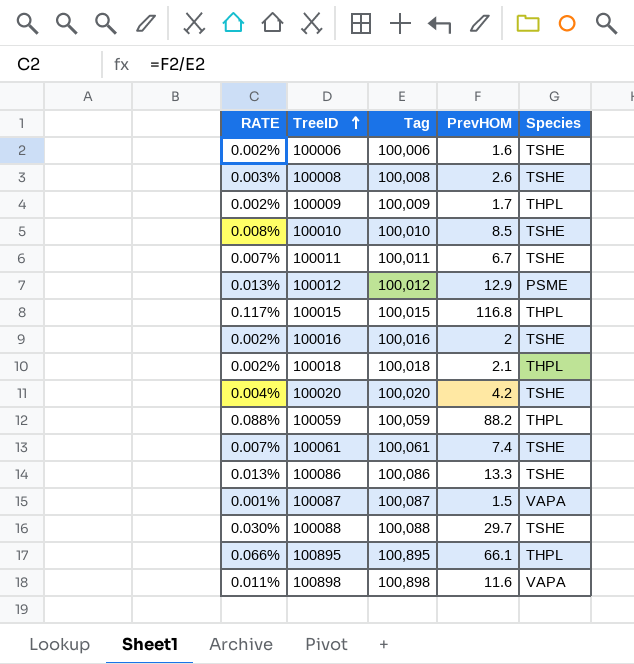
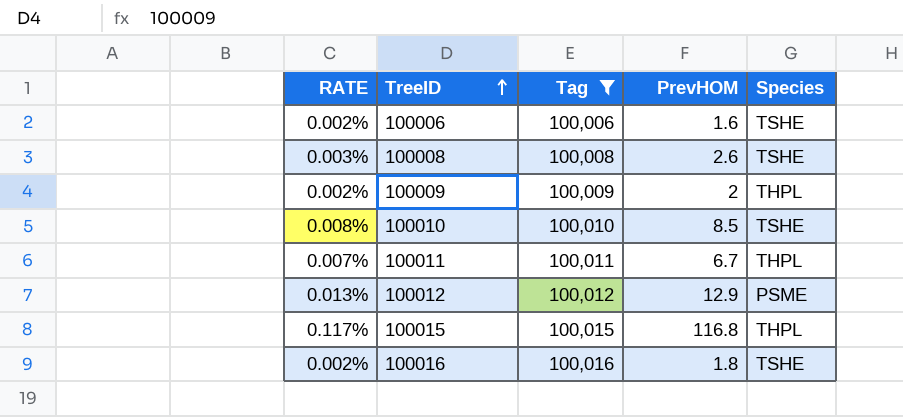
filter: none -> Tag <= 100,016
100009 | PrevHOM: 1.7 -> 2
100011 | Species: TSHE -> THPL
100016 | PrevHOM: 2 -> 1.8

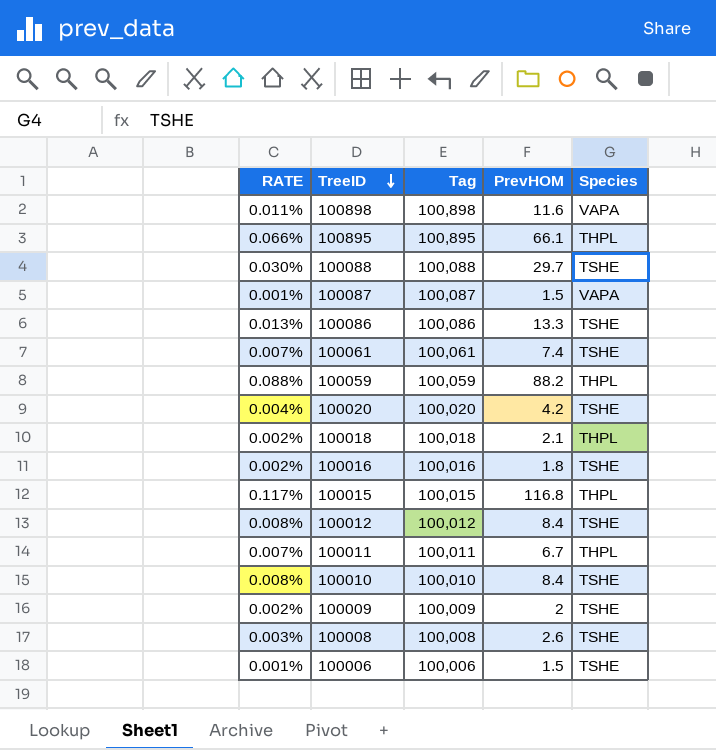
filter: Tag <= 100,016 -> none
row order: TreeID ascending -> TreeID descending
100012 | RATE: 0.013% -> 0.008%
100012 | PrevHOM: 12.9 -> 8.4
100012 | Species: PSME -> TSHE
100010 | PrevHOM: 8.5 -> 8.4
100009 | Species: THPL -> TSHE
100006 | RATE: 0.002% -> 0.001%
100006 | PrevHOM: 1.6 -> 1.5

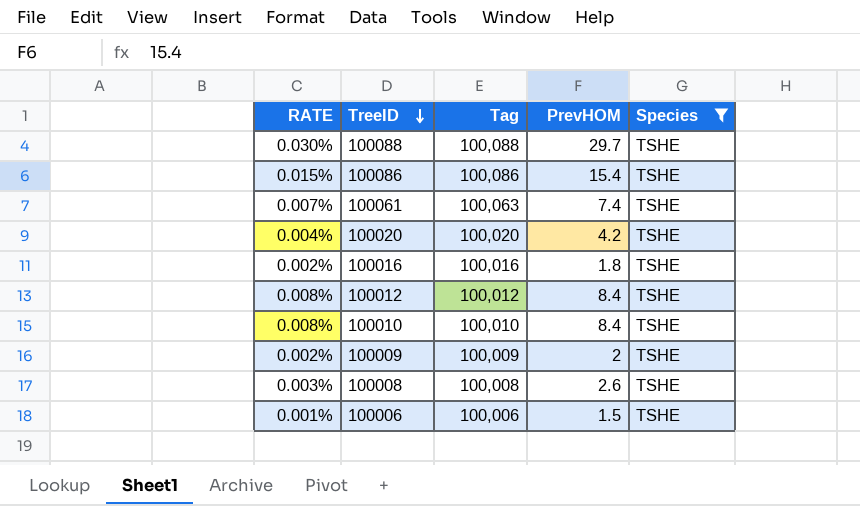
filter: none -> Species = TSHE
100086 | RATE: 0.013% -> 0.015%
100086 | PrevHOM: 13.3 -> 15.4
100061 | Tag: 100,061 -> 100,063

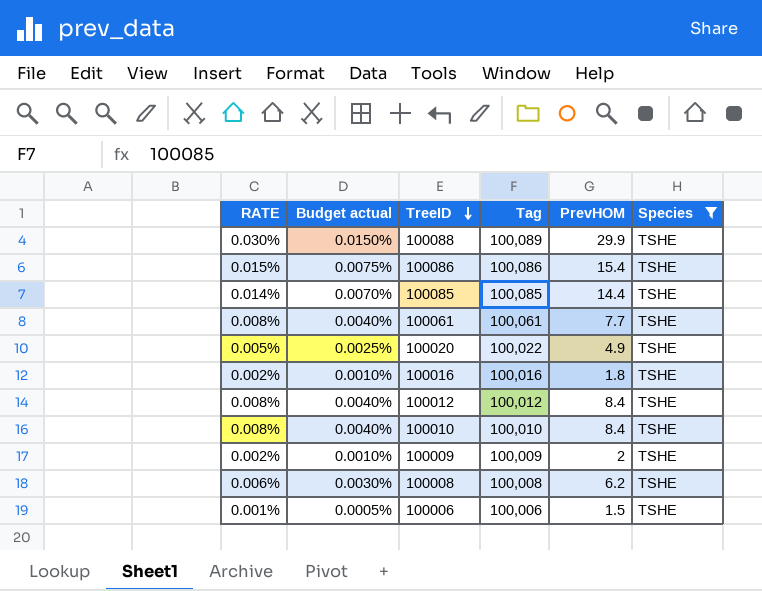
column Budget actual | formula: none -> [RATE] * 0.5
100088 | Tag: 100,088 -> 100,089
100088 | PrevHOM: 29.7 -> 29.9
row 100085: none -> 0.014% | 0.0070% | 100,085 | 14.4 | TSHE
100061 | RATE: 0.007% -> 0.008%
100061 | Tag: 100,063 -> 100,061
100061 | PrevHOM: 7.4 -> 7.7
100020 | RATE: 0.004% -> 0.005%
100020 | Tag: 100,020 -> 100,022
100020 | PrevHOM: 4.2 -> 4.9
100008 | RATE: 0.003% -> 0.006%
100008 | PrevHOM: 2.6 -> 6.2

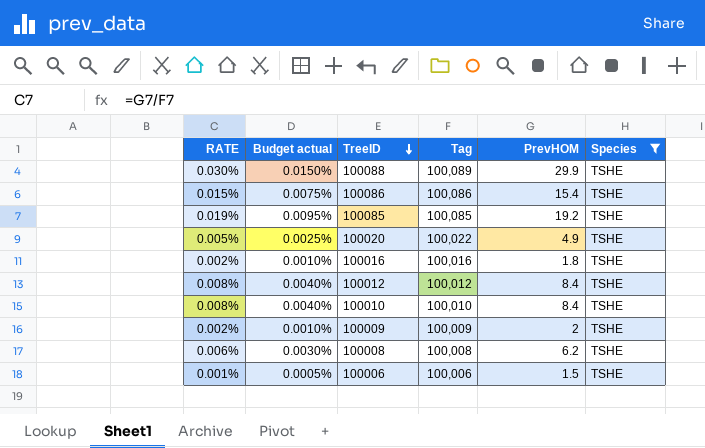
row 100061: 0.008% | 0.0040% | 100,061 | 7.7 | TSHE -> none
100085 | RATE: 0.014% -> 0.019%
100085 | Budget actual: 0.0070% -> 0.0095%
100085 | PrevHOM: 14.4 -> 19.2

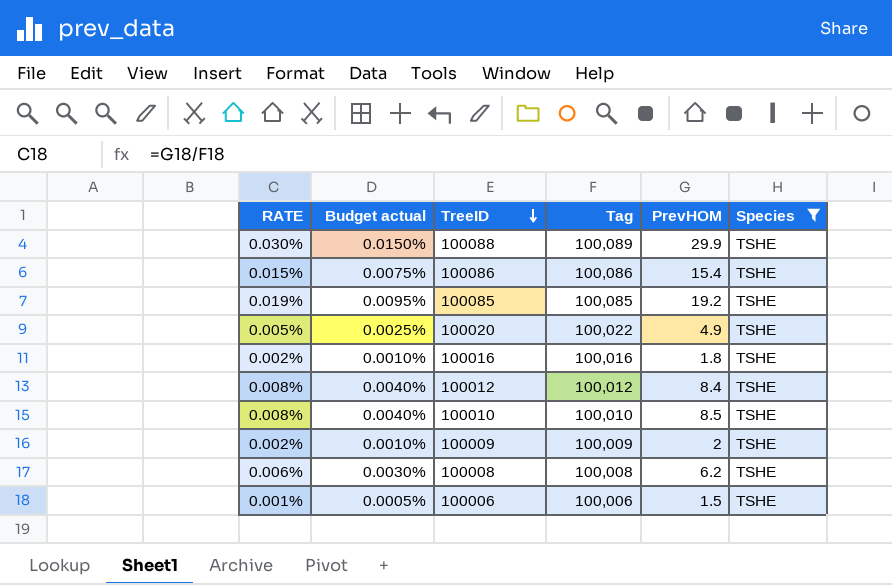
100010 | PrevHOM: 8.4 -> 8.5

